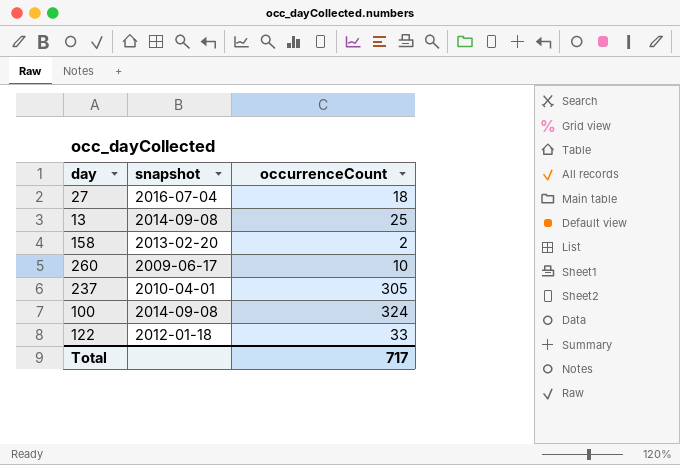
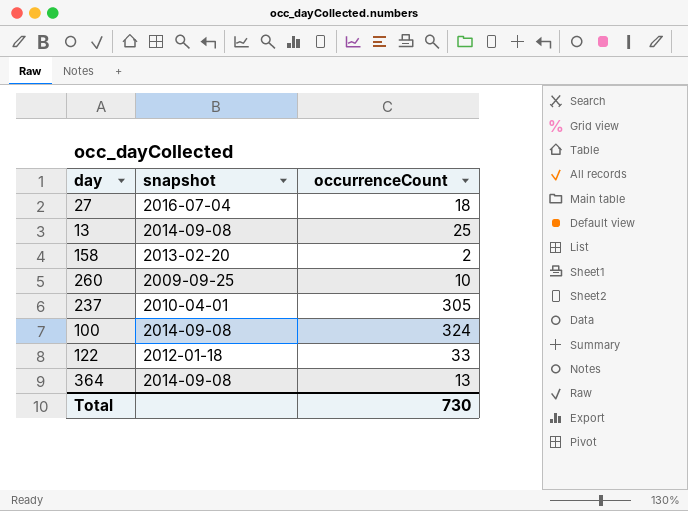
260 | snapshot: 2009-06-17 -> 2009-09-25
row 364: none -> 2014-09-08 | 13
Total | occurrenceCount: 717 -> 730

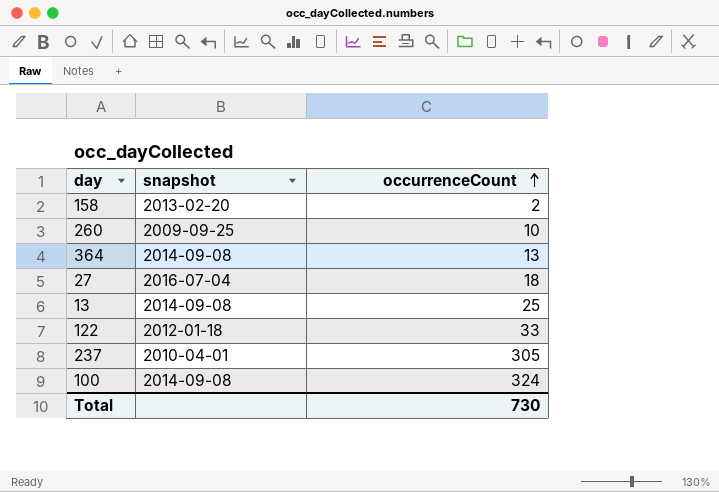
row order: none -> occurrenceCount ascending

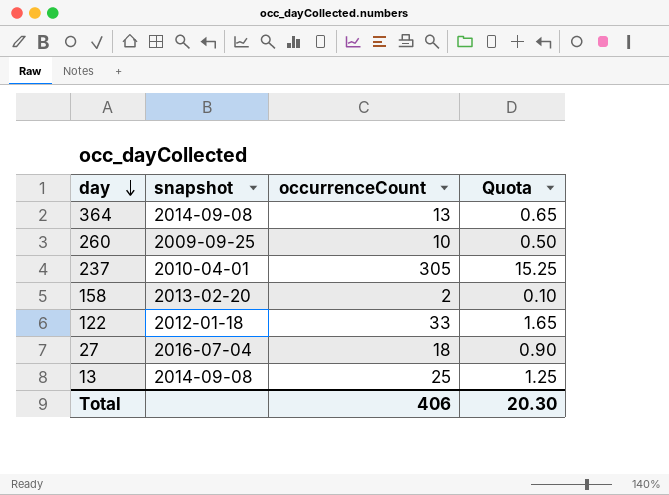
row order: occurrenceCount ascending -> day descending
column Quota | formula: none -> [occurrenceCount] * 0.05
row 100: 2014-09-08 | 324 -> none
Total | occurrenceCount: 730 -> 406

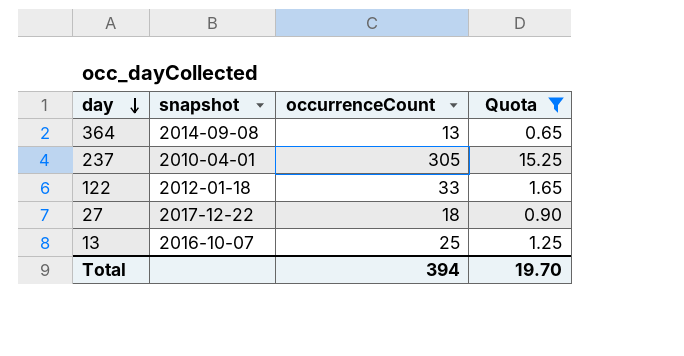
filter: none -> Quota >= 0.65
27 | snapshot: 2016-07-04 -> 2017-12-22
13 | snapshot: 2014-09-08 -> 2016-10-07
Total | occurrenceCount: 406 -> 394
Total | Quota: 20.30 -> 19.70

